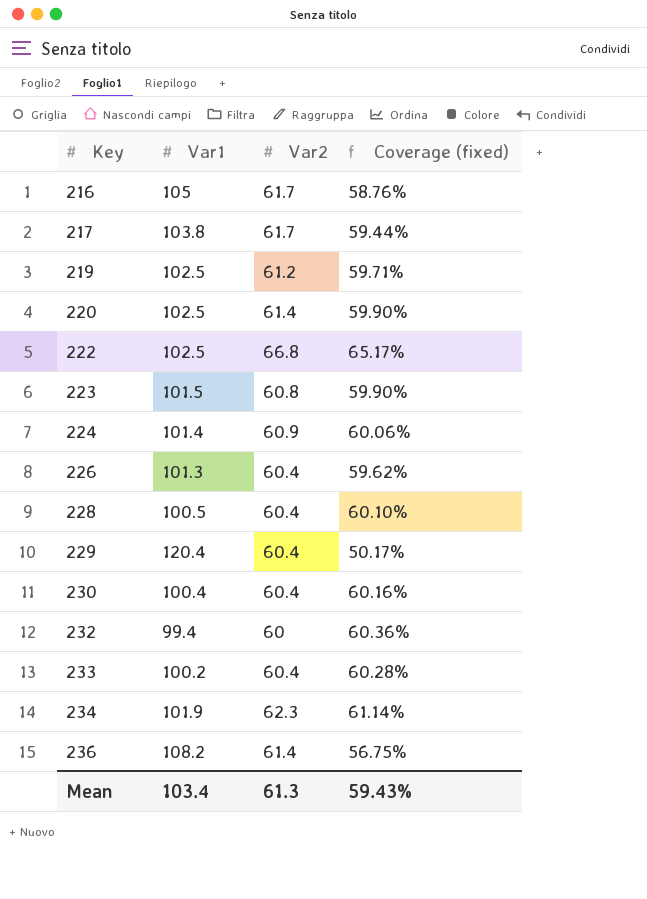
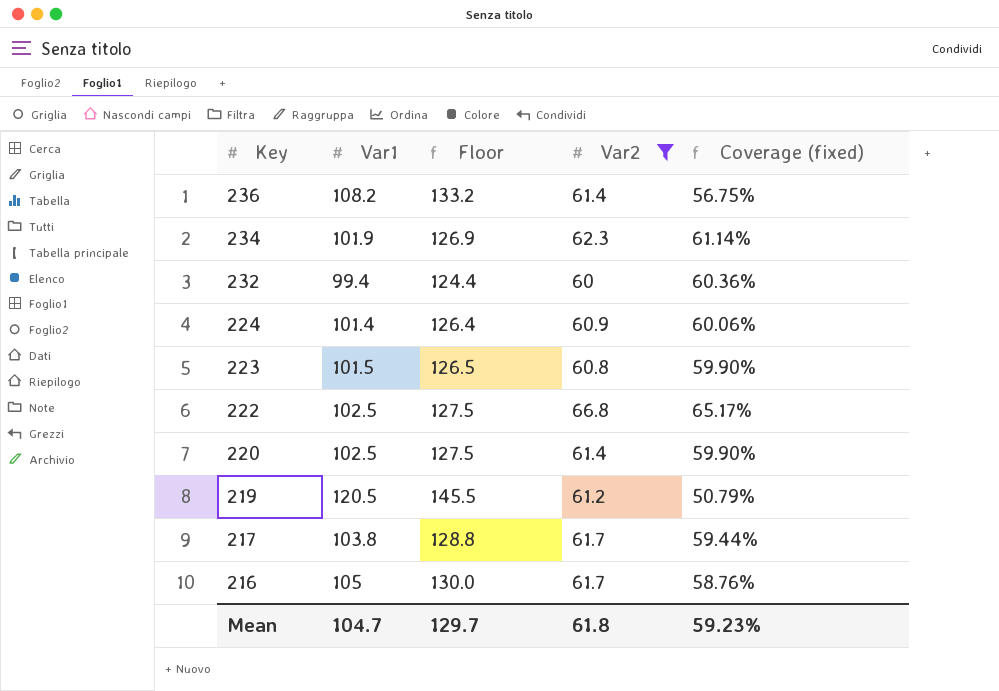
filter: none -> Var2 != 60.4
row order: Key ascending -> Key descending
column Floor | formula: none -> [Var1] + 25
219 | Var1: 102.5 -> 120.5
219 | Coverage (fixed): 59.71% -> 50.79%
Mean | Var1: 103.4 -> 104.7
Mean | Var2: 61.3 -> 61.8
Mean | Coverage (fixed): 59.43% -> 59.23%

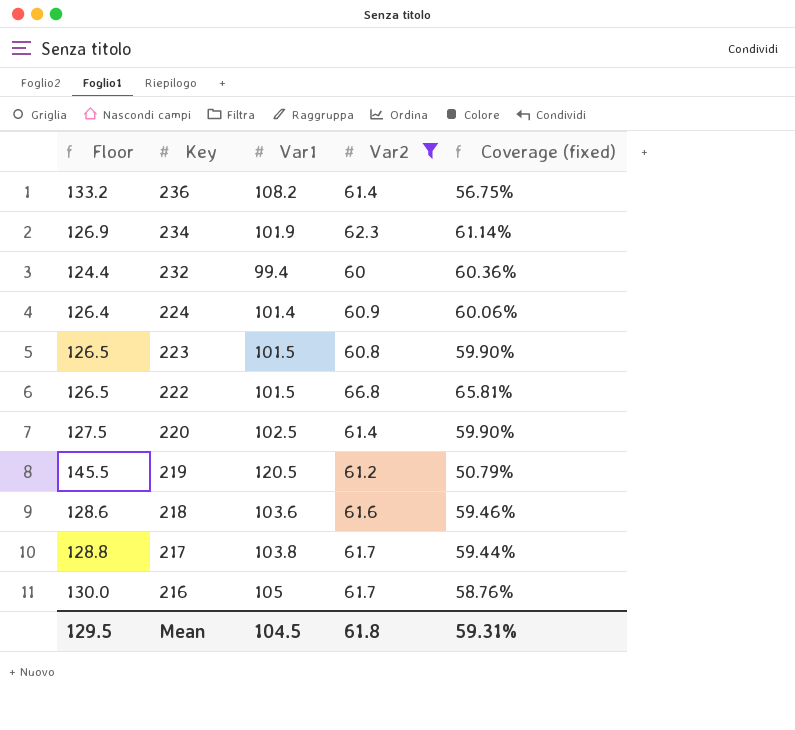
column Floor | position: 3 -> 1
222 | Floor: 127.5 -> 126.5
222 | Var1: 102.5 -> 101.5
222 | Coverage (fixed): 65.17% -> 65.81%
row 218: none -> 128.6 | 103.6 | 61.6 | 59.46%
Mean | Floor: 129.7 -> 129.5
Mean | Var1: 104.7 -> 104.5
Mean | Coverage (fixed): 59.23% -> 59.31%

